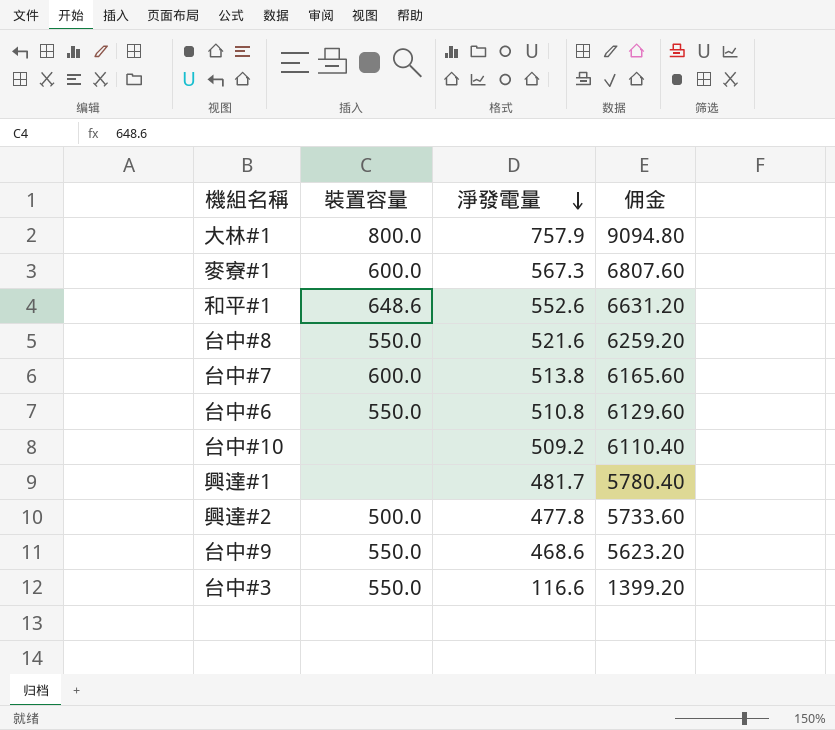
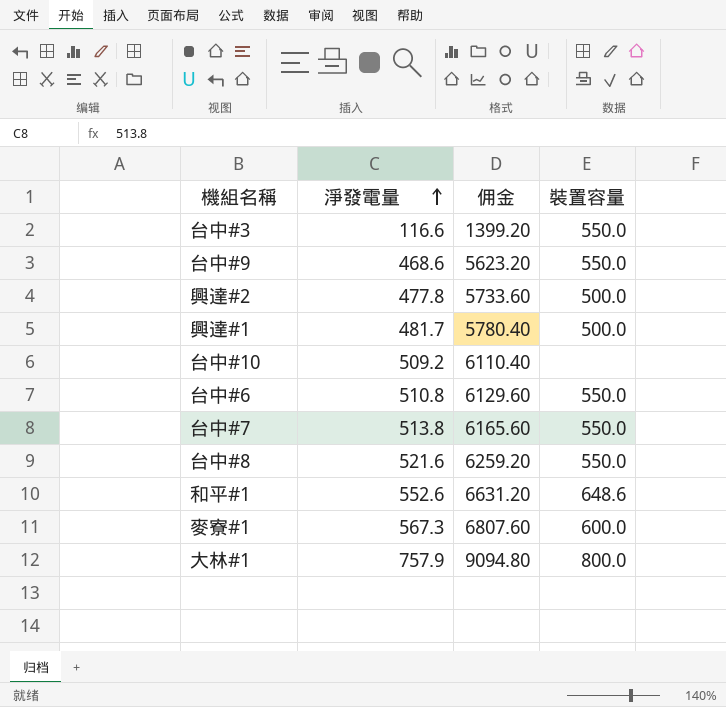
row order: 淨發電量 descending -> 淨發電量 ascending
column 裝置容量 | position: 2 -> 4
興達#1 | 裝置容量: none -> 500.0
台中#7 | 裝置容量: 600.0 -> 550.0

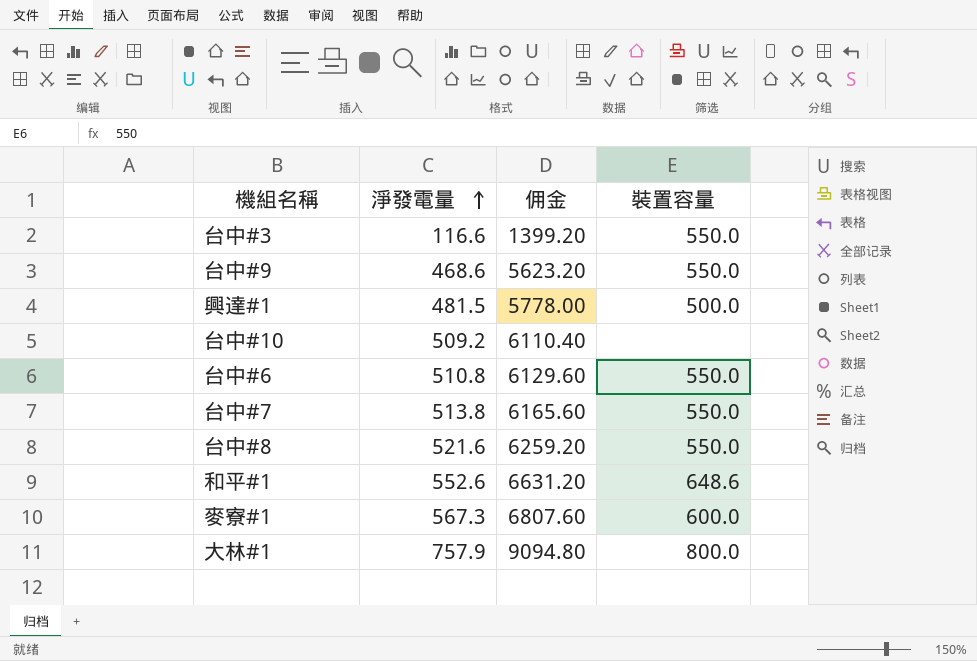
row 興達#2: 477.8 | 5733.60 | 500.0 -> none
興達#1 | 淨發電量: 481.7 -> 481.5
興達#1 | 佣金: 5780.40 -> 5778.00

